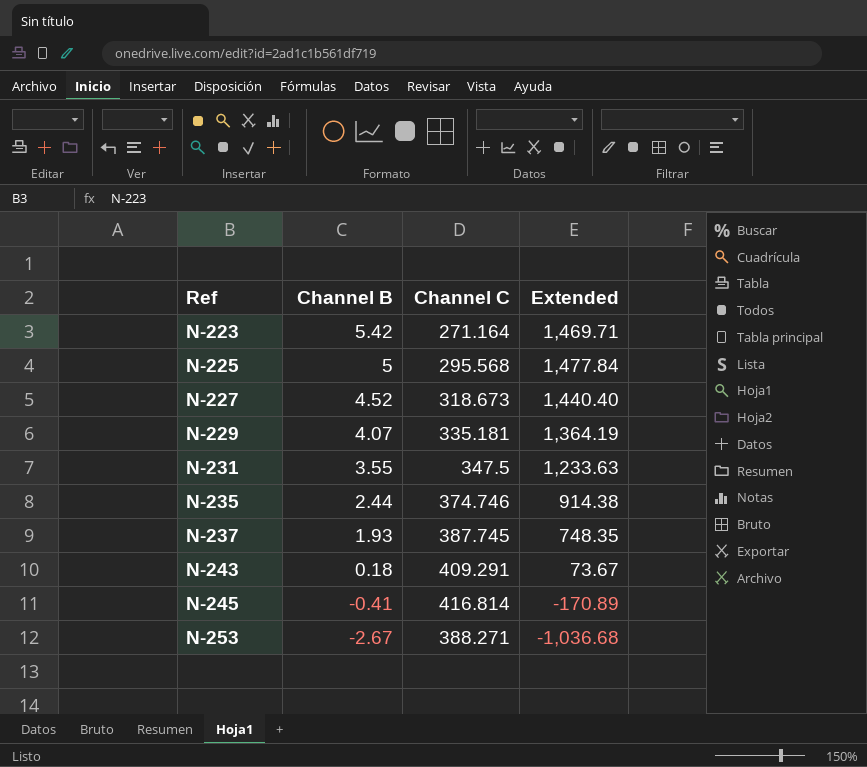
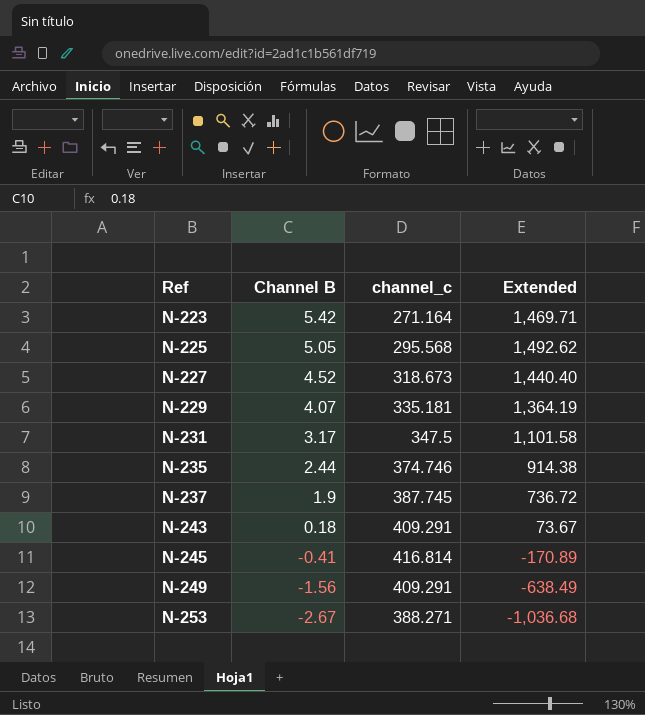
column name: Channel C -> channel_c
N-225 | Channel B: 5 -> 5.05
N-225 | Extended: 1,477.84 -> 1,492.62
N-231 | Channel B: 3.55 -> 3.17
N-231 | Extended: 1,233.63 -> 1,101.58
N-237 | Channel B: 1.93 -> 1.9
N-237 | Extended: 748.35 -> 736.72
row N-249: none -> -1.56 | 409.291 | -638.49

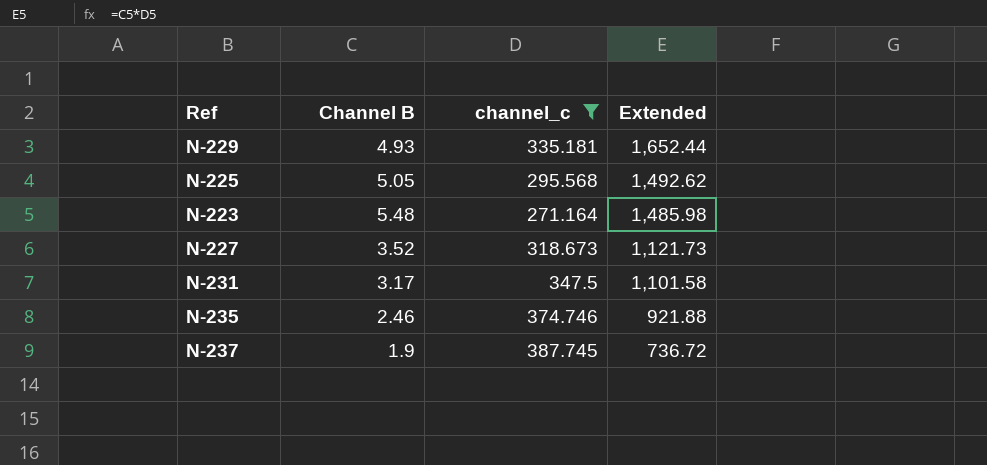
filter: none -> channel_c <= 387.745
row order: Ref ascending -> Extended descending
N-229 | Channel B: 4.07 -> 4.93
N-229 | Extended: 1,364.19 -> 1,652.44
N-223 | Channel B: 5.42 -> 5.48
N-223 | Extended: 1,469.71 -> 1,485.98
N-227 | Channel B: 4.52 -> 3.52
N-227 | Extended: 1,440.40 -> 1,121.73
N-235 | Channel B: 2.44 -> 2.46
N-235 | Extended: 914.38 -> 921.88

